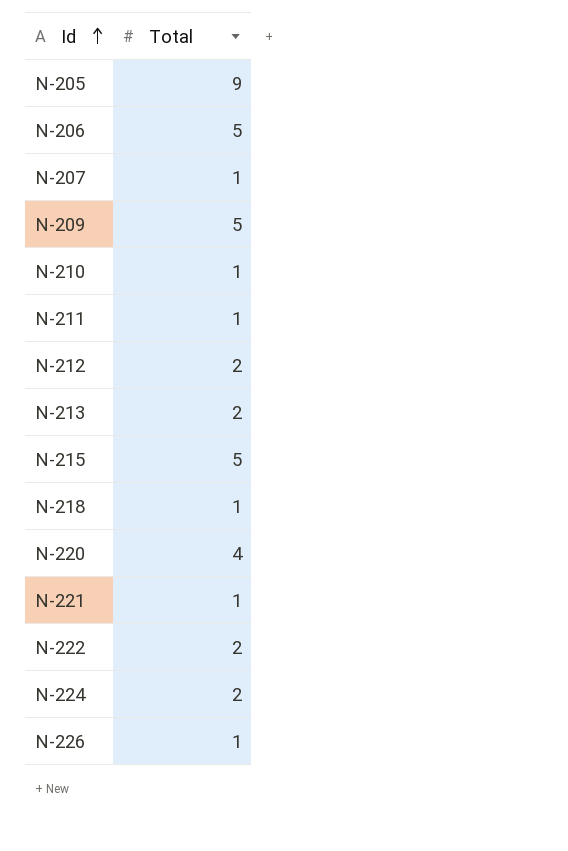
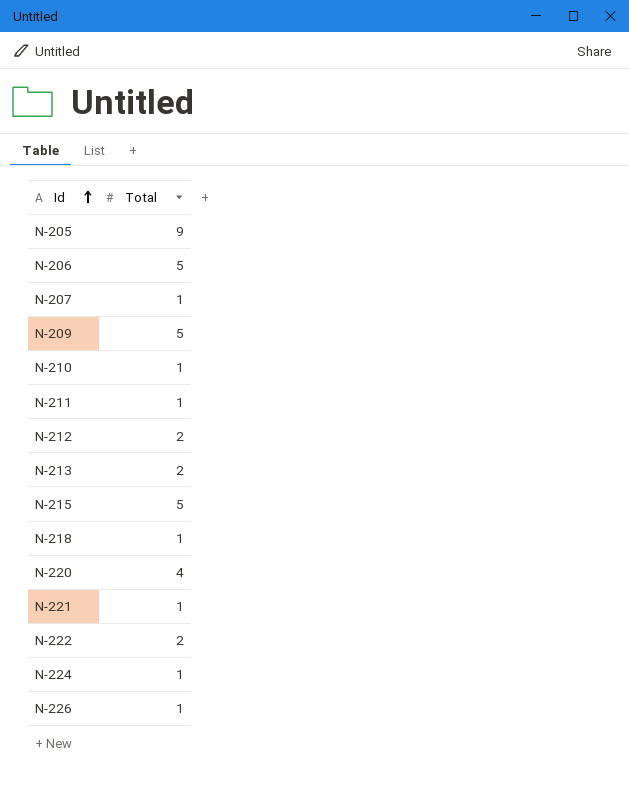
N-224 | Total: 2 -> 1

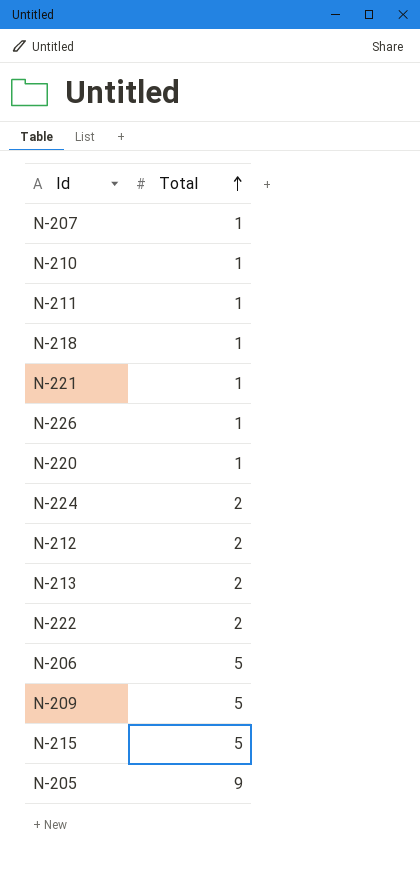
row order: Id ascending -> Total ascending
N-220 | Total: 4 -> 1
N-224 | Total: 1 -> 2

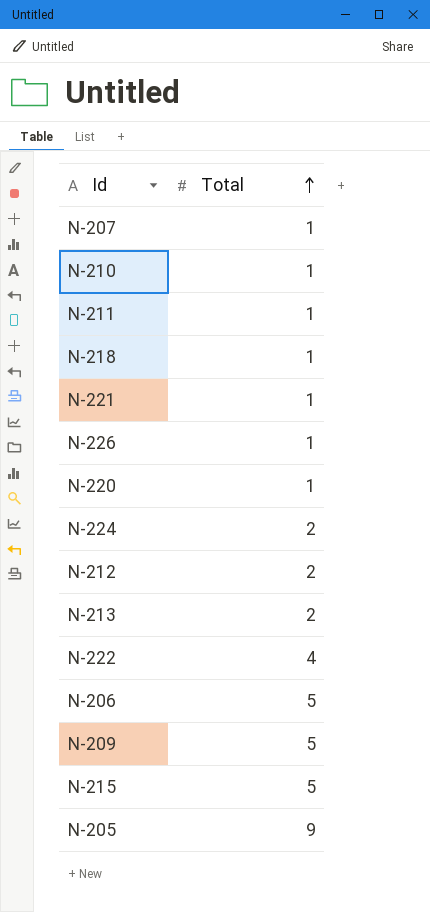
N-222 | Total: 2 -> 4

